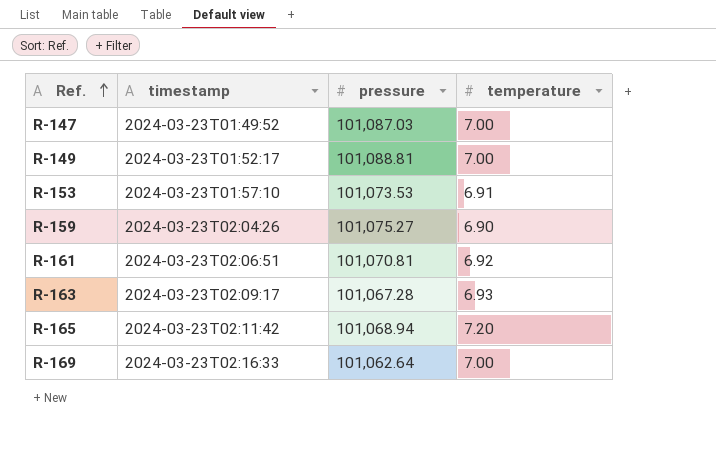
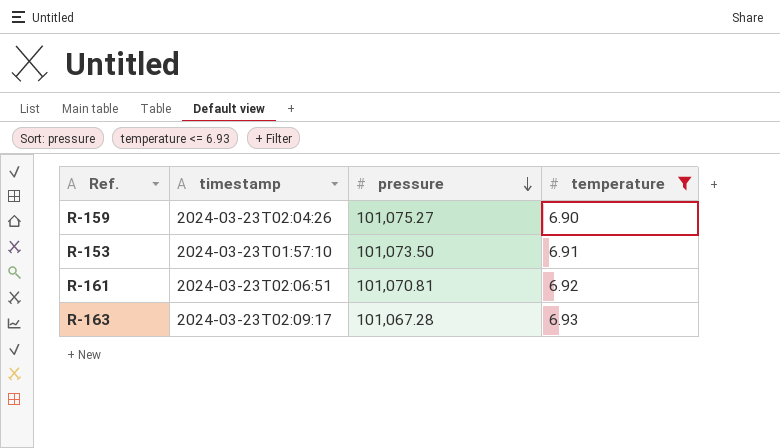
filter: none -> temperature <= 6.93
row order: Ref. ascending -> pressure descending
R-153 | pressure: 101,073.53 -> 101,073.50

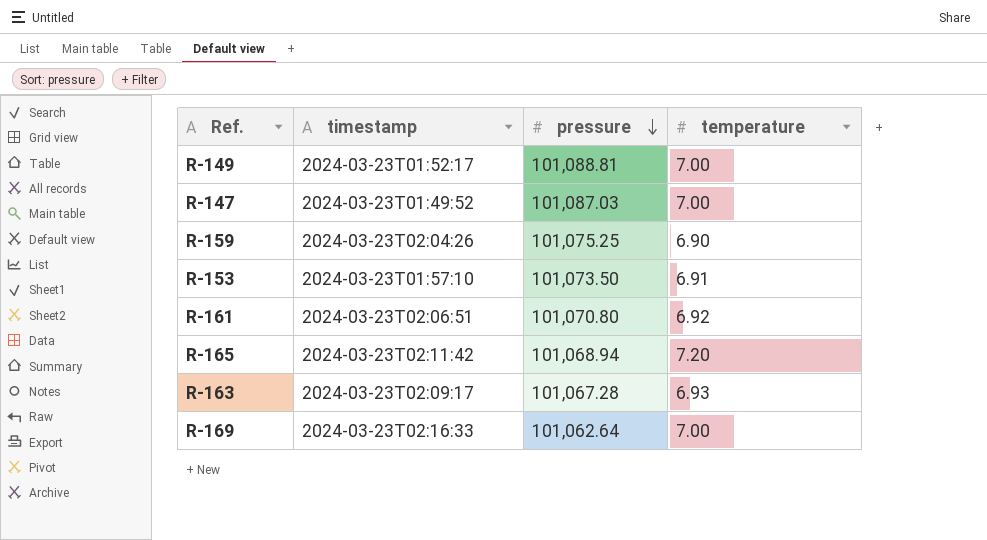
filter: temperature <= 6.93 -> none
R-159 | pressure: 101,075.27 -> 101,075.25
R-161 | pressure: 101,070.81 -> 101,070.80

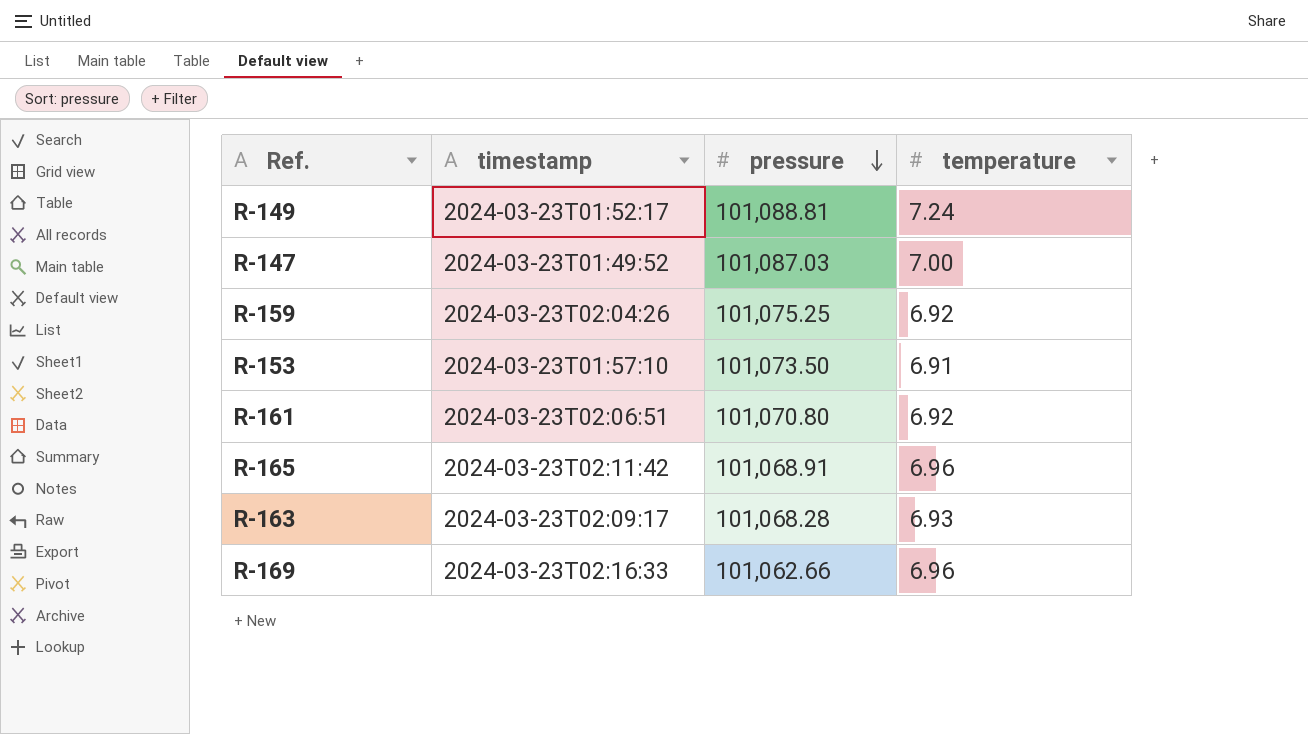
R-149 | temperature: 7.00 -> 7.24
R-159 | temperature: 6.90 -> 6.92
R-165 | pressure: 101,068.94 -> 101,068.91
R-165 | temperature: 7.20 -> 6.96
R-163 | pressure: 101,067.28 -> 101,068.28
R-169 | pressure: 101,062.64 -> 101,062.66
R-169 | temperature: 7.00 -> 6.96

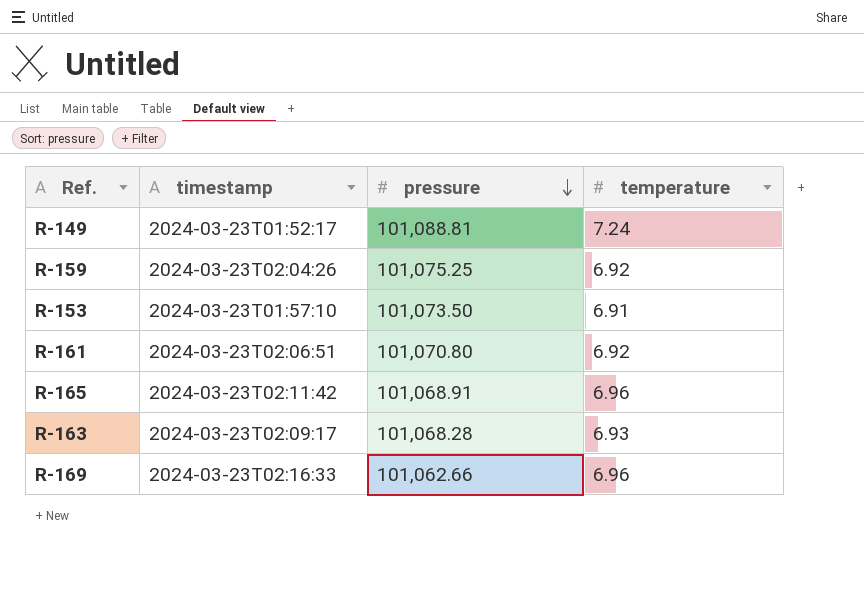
row R-147: 2024-03-23T01:49:52 | 101,087.03 | 7.00 -> none

